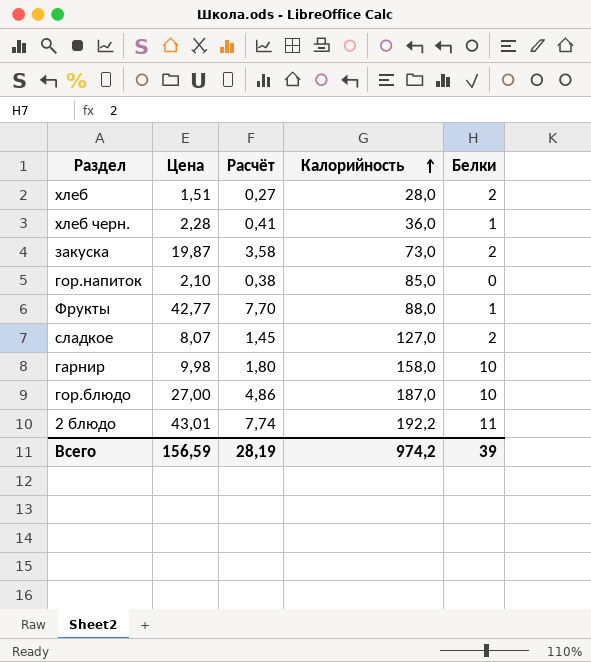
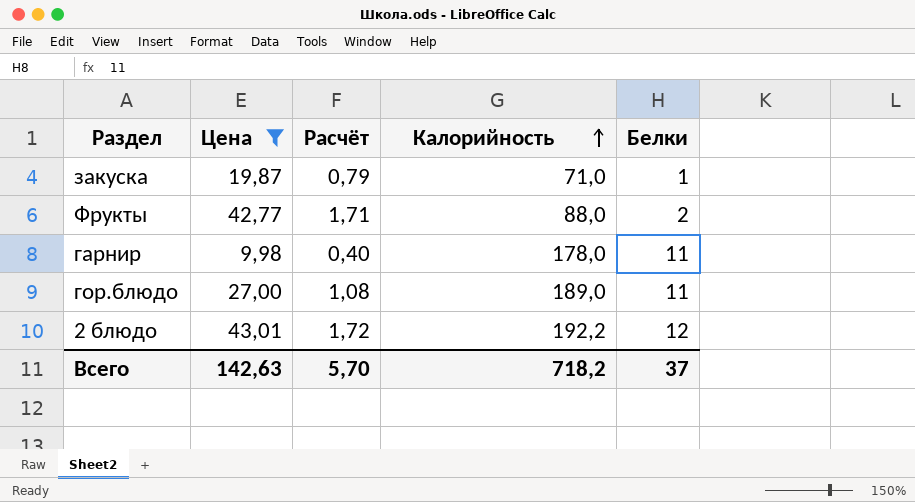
filter: none -> Цена >= 9,98
column Расчёт | formula: [Цена] * 0,18 -> [Цена] * 0,04
закуска | Калорийность: 73,0 -> 71,0
закуска | Белки: 2 -> 1
Фрукты | Белки: 1 -> 2
гарнир | Калорийность: 158,0 -> 178,0
гарнир | Белки: 10 -> 11
гор.блюдо | Калорийность: 187,0 -> 189,0
гор.блюдо | Белки: 10 -> 11
2 блюдо | Белки: 11 -> 12
Всего | Цена: 156,59 -> 142,63
Всего | Расчёт: 28,19 -> 5,70
Всего | Калорийность: 974,2 -> 718,2
Всего | Белки: 39 -> 37

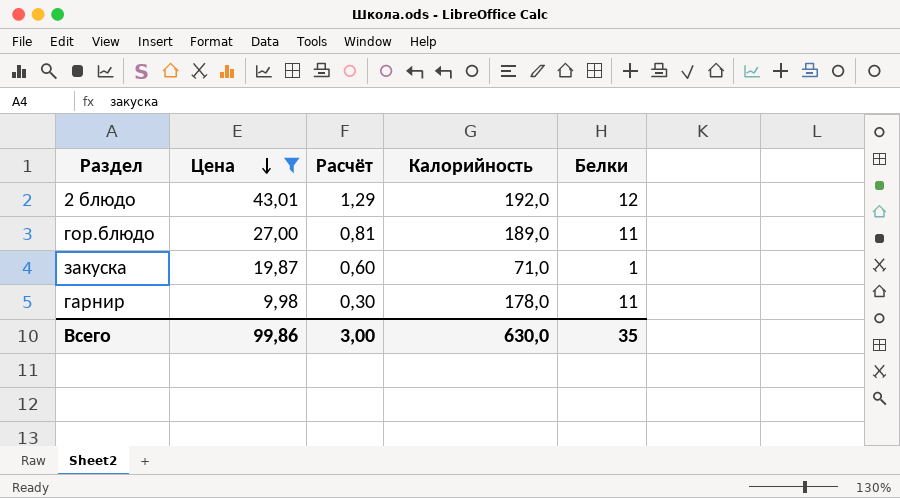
row order: Калорийность ascending -> Цена descending
column Расчёт | formula: [Цена] * 0,04 -> [Цена] * 0,03
row Фрукты: 42,77 | 1,71 | 88,0 | 2 -> none
2 блюдо | Калорийность: 192,2 -> 192,0
Всего | Цена: 142,63 -> 99,86
Всего | Расчёт: 5,70 -> 3,00
Всего | Калорийность: 718,2 -> 630,0
Всего | Белки: 37 -> 35

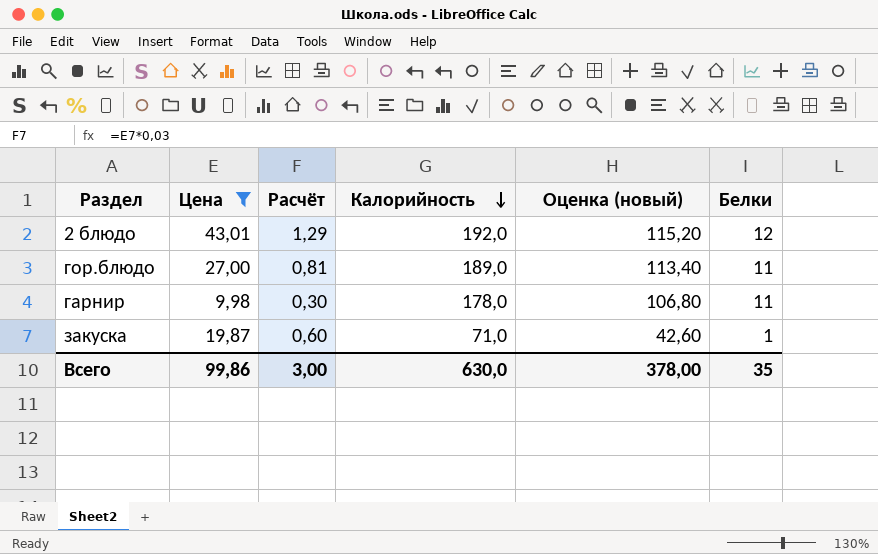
row order: Цена descending -> Калорийность descending
column Оценка (новый) | formula: none -> [Калорийность] * 0,6

